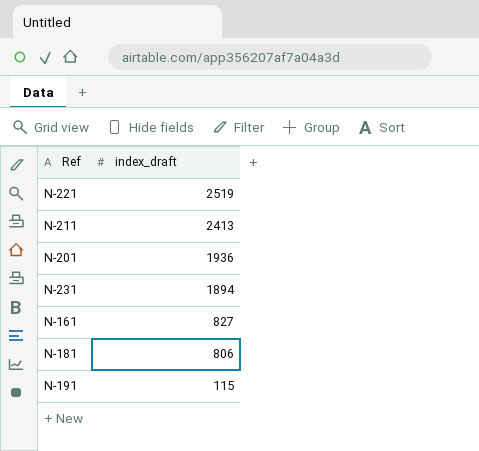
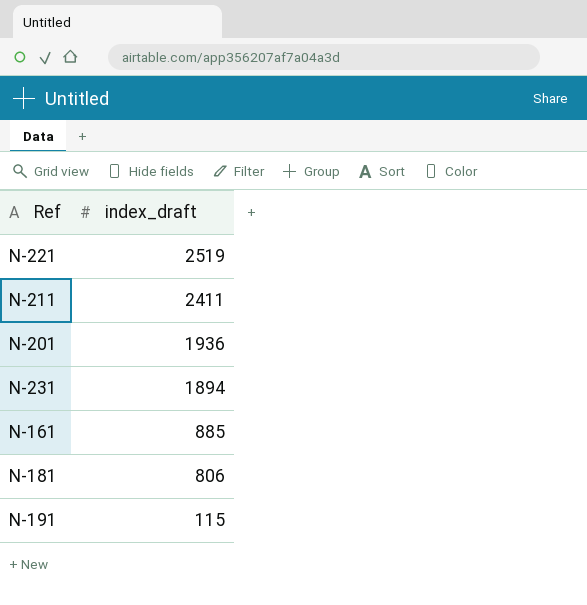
N-211 | index_draft: 2413 -> 2411
N-161 | index_draft: 827 -> 885

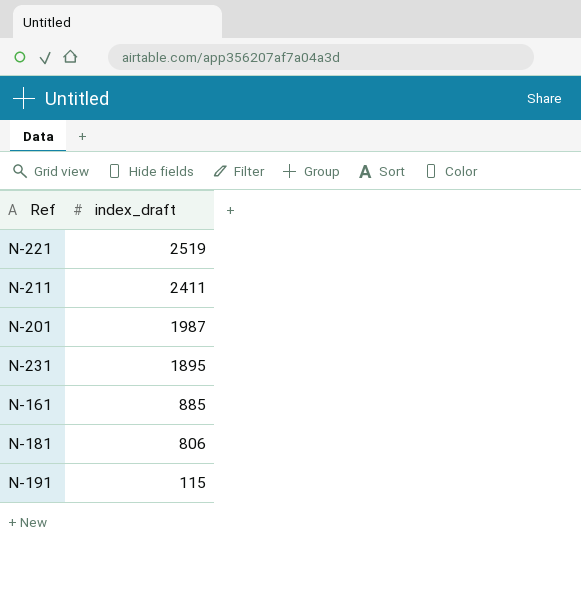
N-201 | index_draft: 1936 -> 1987
N-231 | index_draft: 1894 -> 1895

